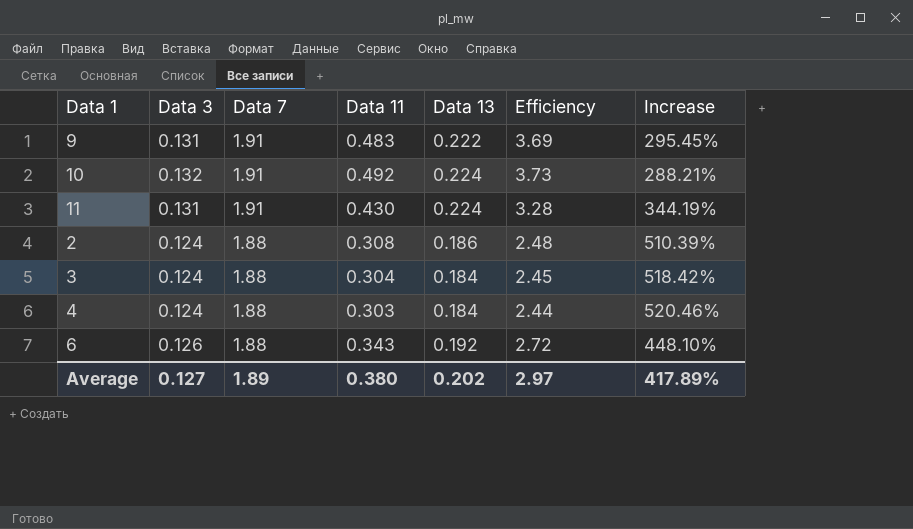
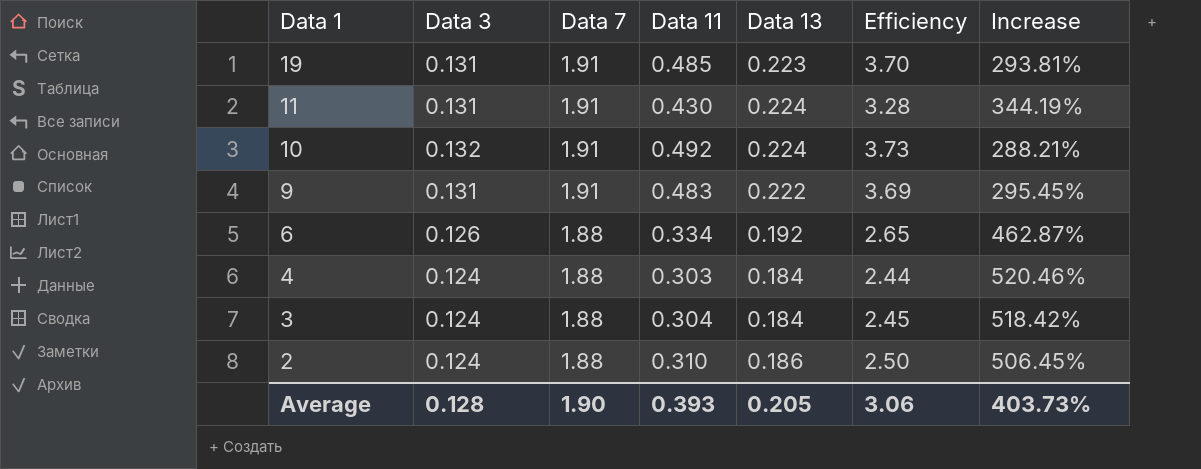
row order: Data 7 descending -> Data 1 descending
row 19: none -> 0.131 | 1.91 | 0.485 | 0.223 | 3.70 | 293.81%
6 | Data 11: 0.343 -> 0.334
6 | Efficiency: 2.72 -> 2.65
6 | Increase: 448.10% -> 462.87%
2 | Data 11: 0.308 -> 0.310
2 | Efficiency: 2.48 -> 2.50
2 | Increase: 510.39% -> 506.45%
Average | Data 3: 0.127 -> 0.128
Average | Data 7: 1.89 -> 1.90
Average | Data 11: 0.380 -> 0.393
Average | Data 13: 0.202 -> 0.205
Average | Efficiency: 2.97 -> 3.06
Average | Increase: 417.89% -> 403.73%

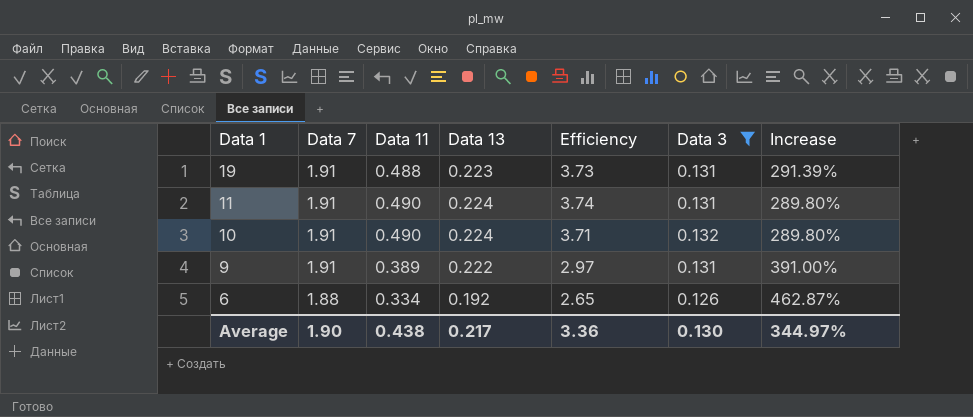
filter: none -> Data 3 != 0.124
column Data 3 | position: 2 -> 6
19 | Data 11: 0.485 -> 0.488
19 | Efficiency: 3.70 -> 3.73
19 | Increase: 293.81% -> 291.39%
11 | Data 11: 0.430 -> 0.490
11 | Efficiency: 3.28 -> 3.74
11 | Increase: 344.19% -> 289.80%
10 | Data 11: 0.492 -> 0.490
10 | Efficiency: 3.73 -> 3.71
10 | Increase: 288.21% -> 289.80%
9 | Data 11: 0.483 -> 0.389
9 | Efficiency: 3.69 -> 2.97
9 | Increase: 295.45% -> 391.00%
Average | Data 11: 0.393 -> 0.438
Average | Data 13: 0.205 -> 0.217
Average | Efficiency: 3.06 -> 3.36
Average | Data 3: 0.128 -> 0.130
Average | Increase: 403.73% -> 344.97%

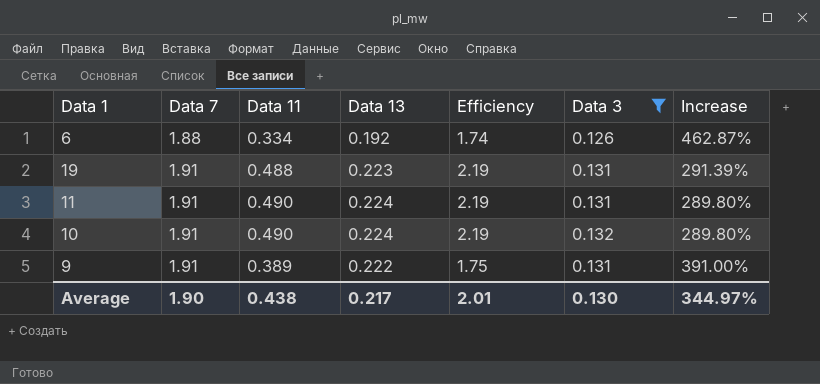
row order: Data 1 descending -> Data 7 ascending
column Efficiency | formula: [Data 11] / [Data 3] -> [Data 11] / [Data 13]
Average | Efficiency: 3.36 -> 2.01

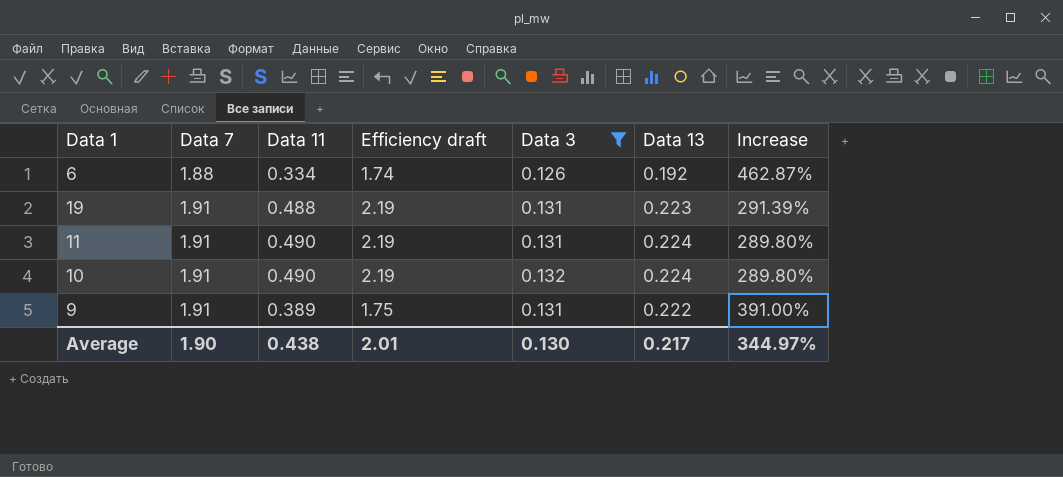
column name: Efficiency -> Efficiency draft
column Data 13 | position: 4 -> 6

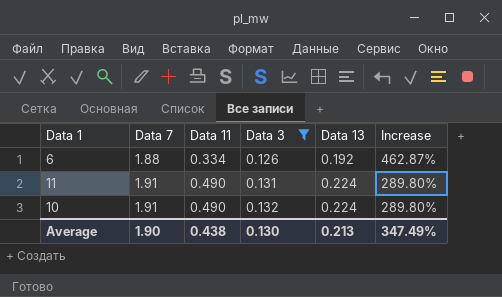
column Efficiency draft | formula: [Data 11] / [Data 13] -> none
row 19: 1.91 | 0.488 | 2.19 | 0.131 | 0.223 | 291.39% -> none
row 9: 1.91 | 0.389 | 1.75 | 0.131 | 0.222 | 391.00% -> none
Average | Data 13: 0.217 -> 0.213
Average | Increase: 344.97% -> 347.49%

